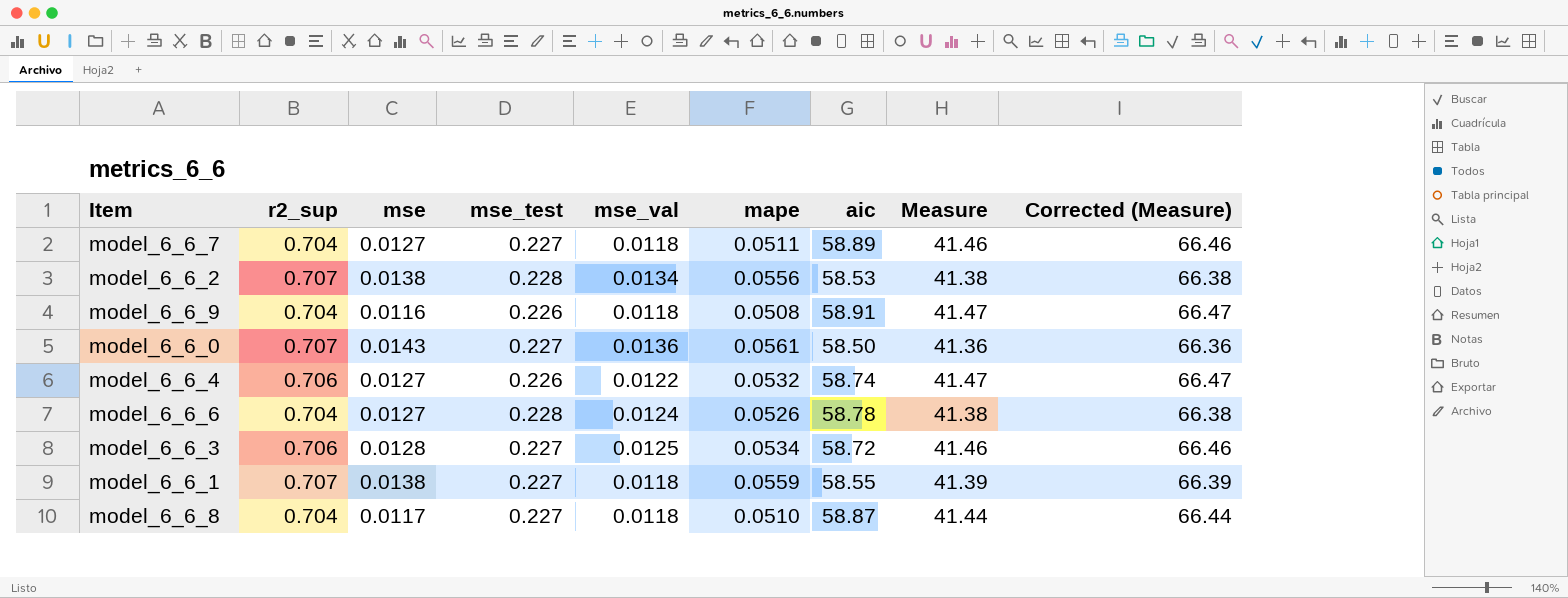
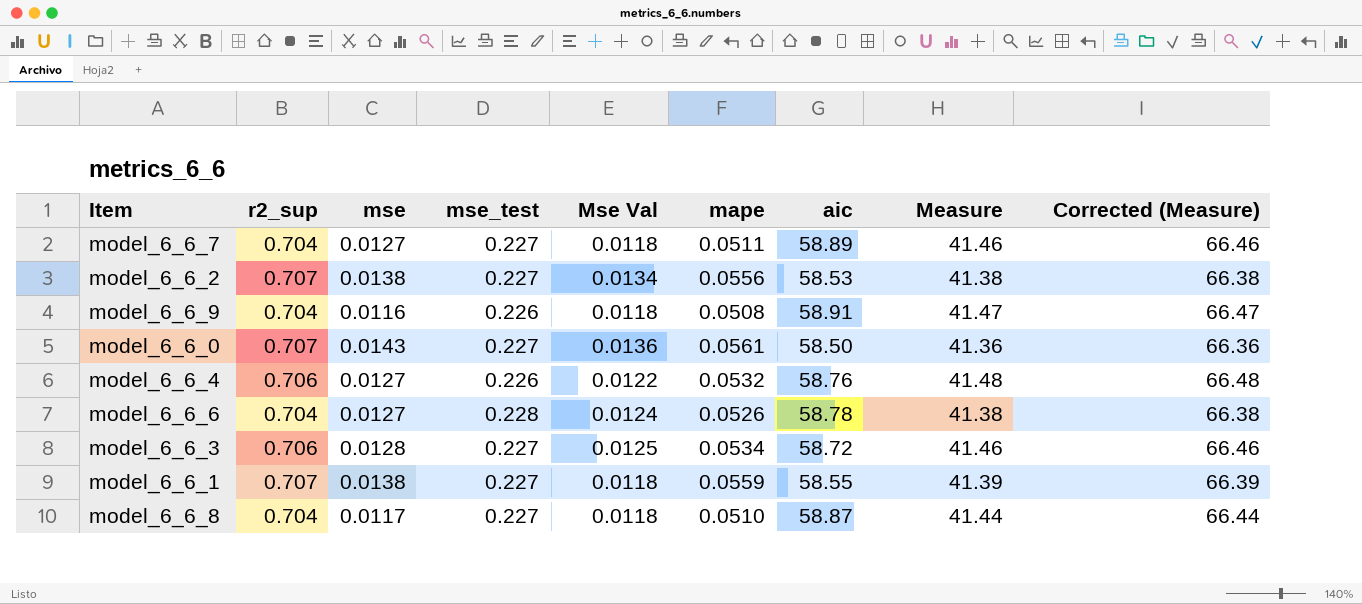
column name: mse_val -> Mse Val
model_6_6_2 | mse_test: 0.228 -> 0.227
model_6_6_4 | aic: 58.74 -> 58.76
model_6_6_4 | Measure: 41.47 -> 41.48
model_6_6_4 | Corrected (Measure): 66.47 -> 66.48

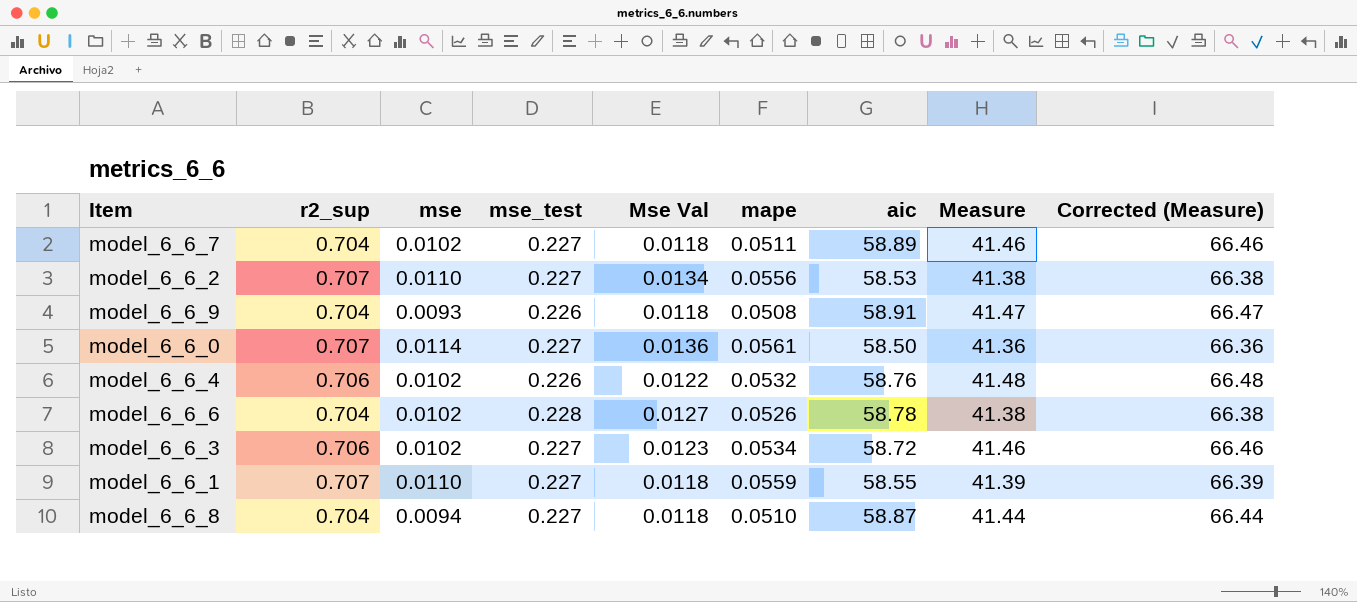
model_6_6_7 | mse: 0.0127 -> 0.0102
model_6_6_2 | mse: 0.0138 -> 0.0110
model_6_6_9 | mse: 0.0116 -> 0.0093
model_6_6_0 | mse: 0.0143 -> 0.0114
model_6_6_4 | mse: 0.0127 -> 0.0102
model_6_6_6 | mse: 0.0127 -> 0.0102
model_6_6_6 | Mse Val: 0.0124 -> 0.0127
model_6_6_3 | mse: 0.0128 -> 0.0102
model_6_6_3 | Mse Val: 0.0125 -> 0.0123
model_6_6_1 | mse: 0.0138 -> 0.0110
model_6_6_8 | mse: 0.0117 -> 0.0094

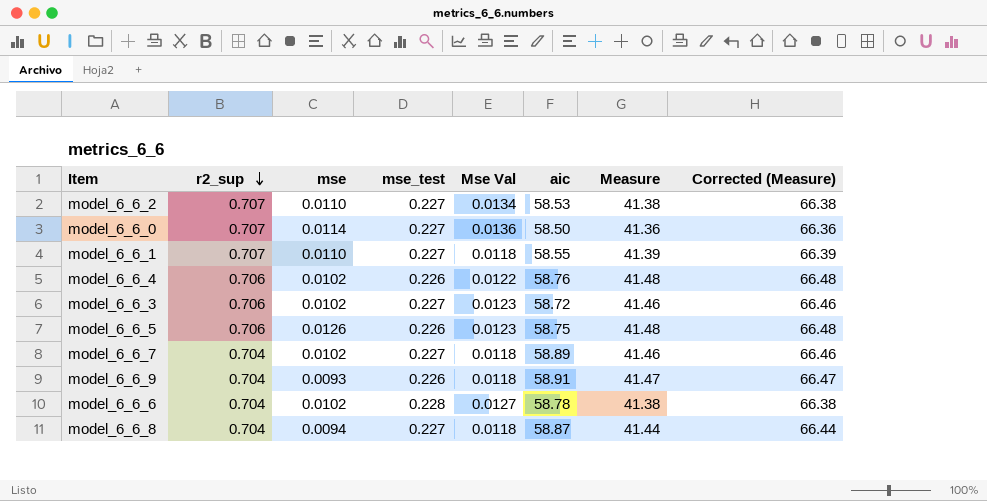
row order: none -> r2_sup descending
column mape | position: 6 -> none
row model_6_6_5: none -> 0.706 | 0.0126 | 0.226 | 0.0123 | 58.75 | 41.48 | 66.48

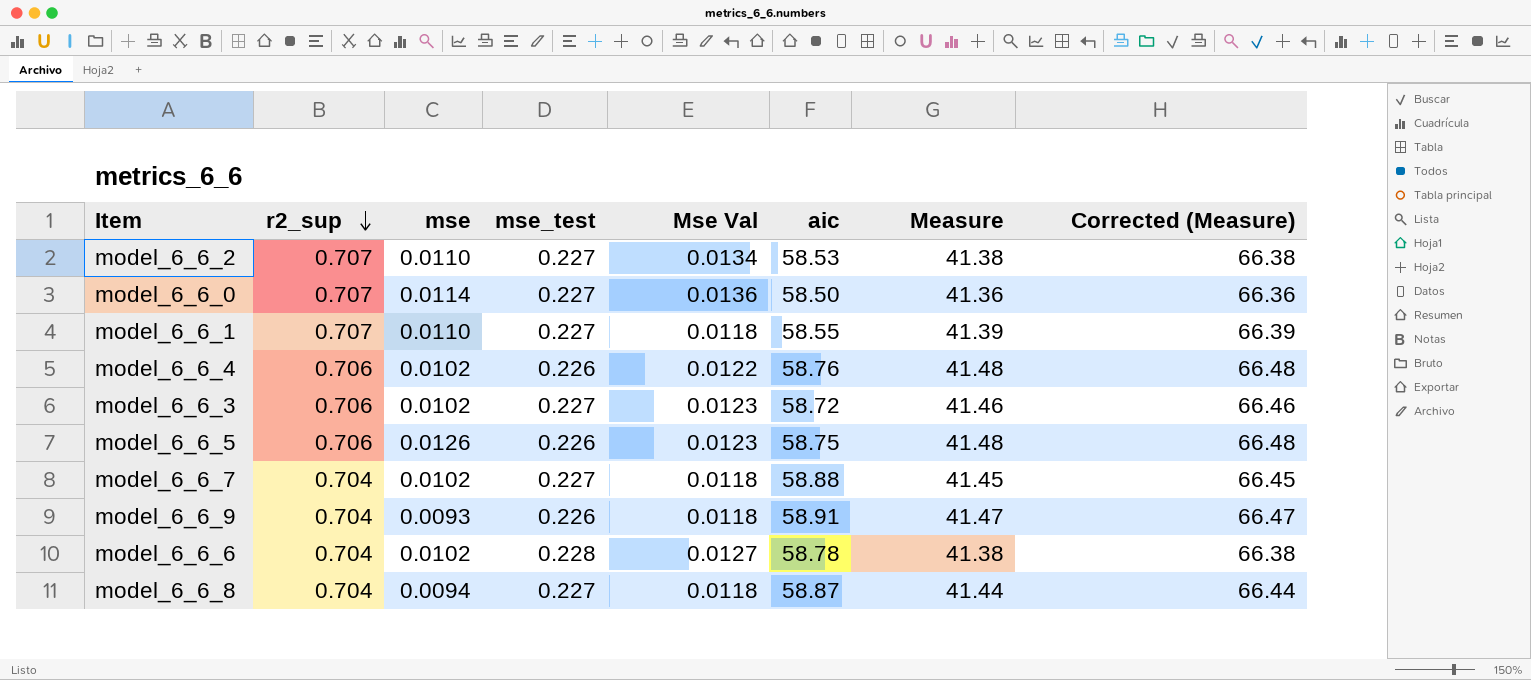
model_6_6_7 | aic: 58.89 -> 58.88
model_6_6_7 | Measure: 41.46 -> 41.45
model_6_6_7 | Corrected (Measure): 66.46 -> 66.45

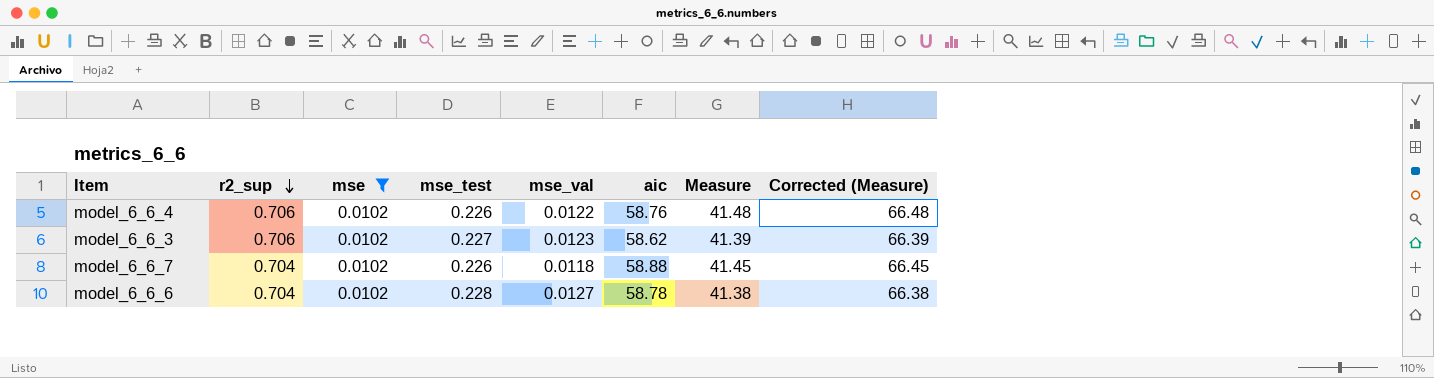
filter: none -> mse = 0.0102
column name: Mse Val -> mse_val
model_6_6_3 | aic: 58.72 -> 58.62
model_6_6_3 | Measure: 41.46 -> 41.39
model_6_6_3 | Corrected (Measure): 66.46 -> 66.39
model_6_6_7 | mse_test: 0.227 -> 0.226

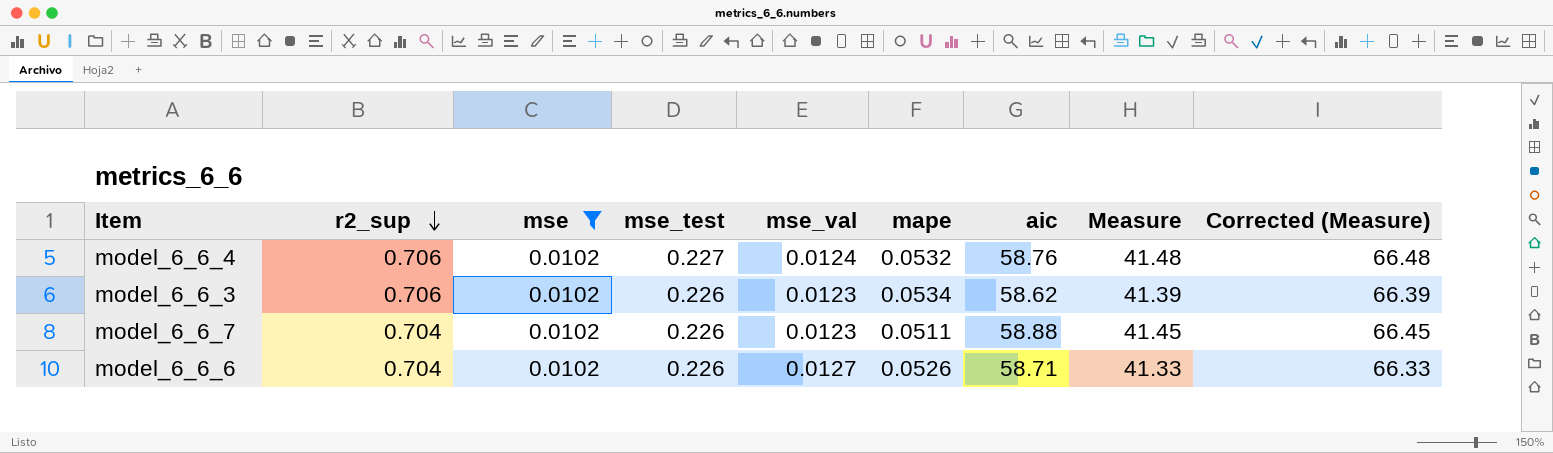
column mape | position: none -> 6
model_6_6_4 | mse_test: 0.226 -> 0.227
model_6_6_4 | mse_val: 0.0122 -> 0.0124
model_6_6_3 | mse_test: 0.227 -> 0.226
model_6_6_7 | mse_val: 0.0118 -> 0.0123
model_6_6_6 | mse_test: 0.228 -> 0.226
model_6_6_6 | aic: 58.78 -> 58.71
model_6_6_6 | Measure: 41.38 -> 41.33
model_6_6_6 | Corrected (Measure): 66.38 -> 66.33

